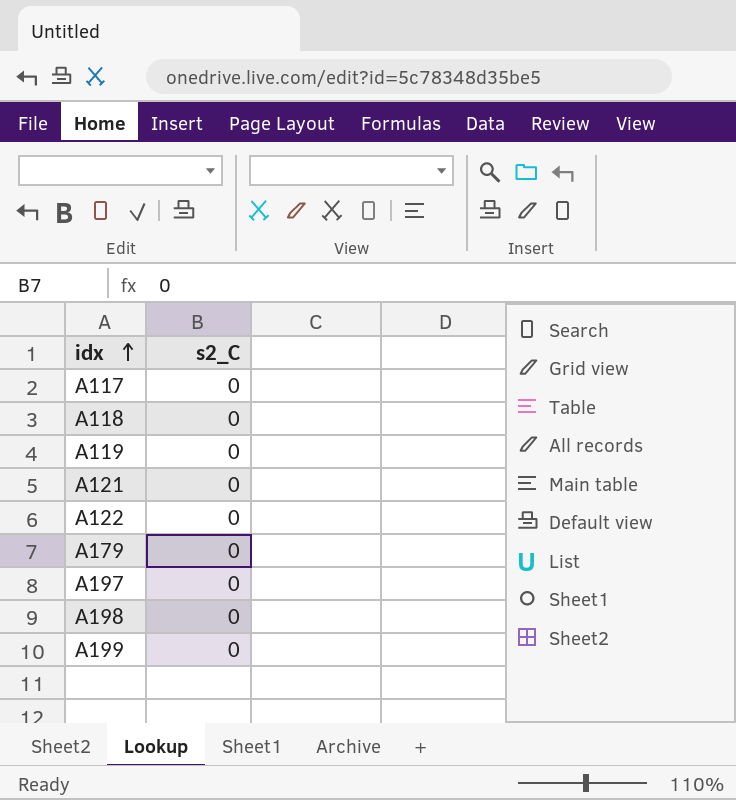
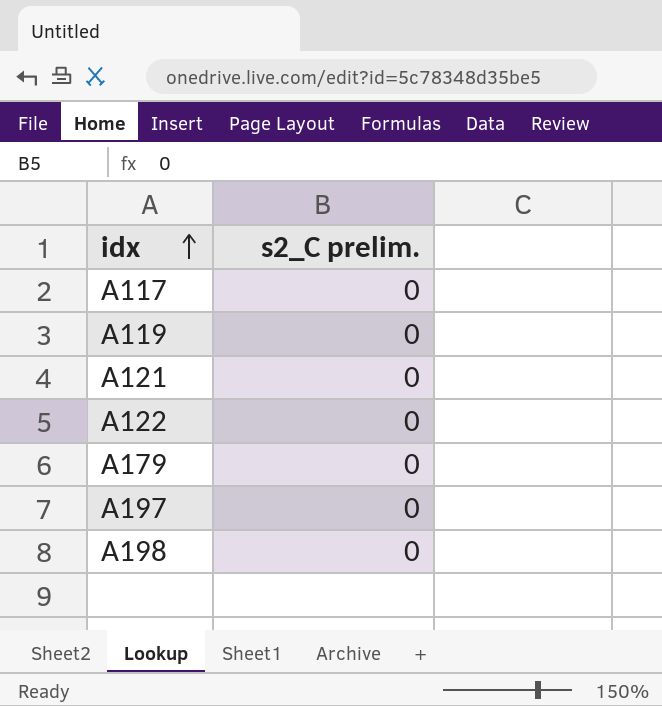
column name: s2_C -> s2_C prelim.
row A118: 0 -> none
row A199: 0 -> none

